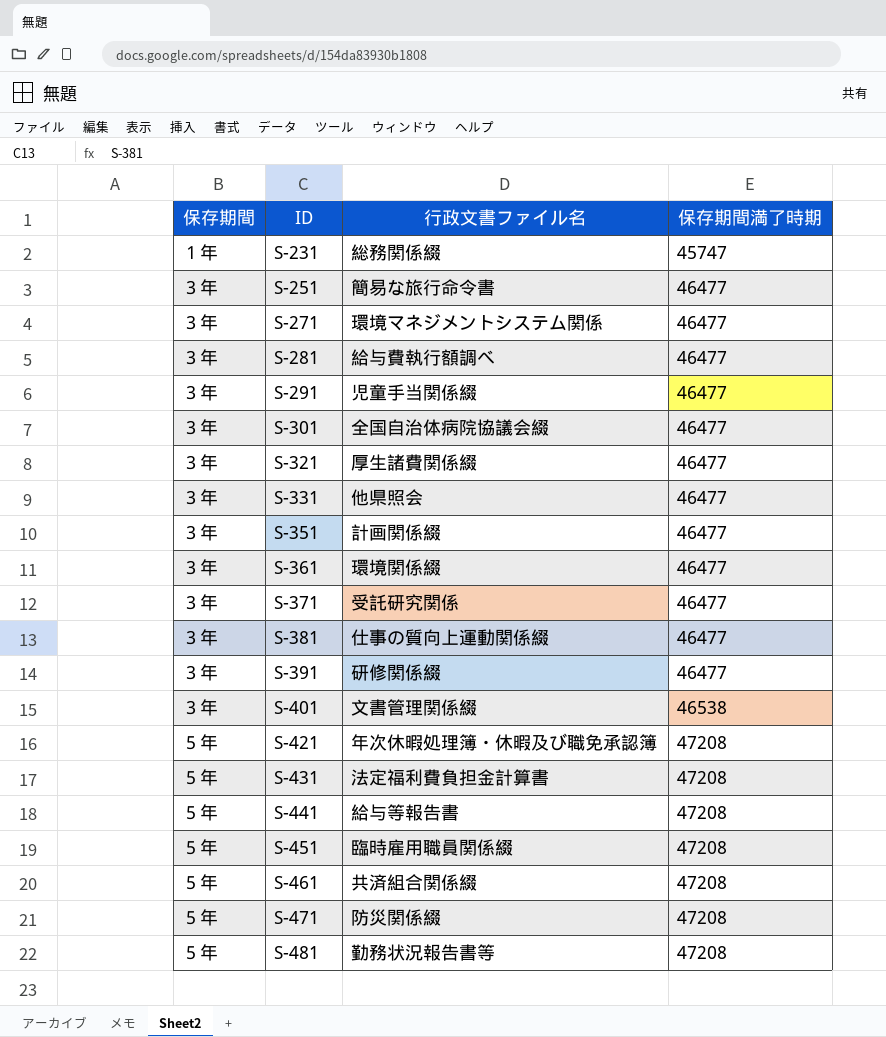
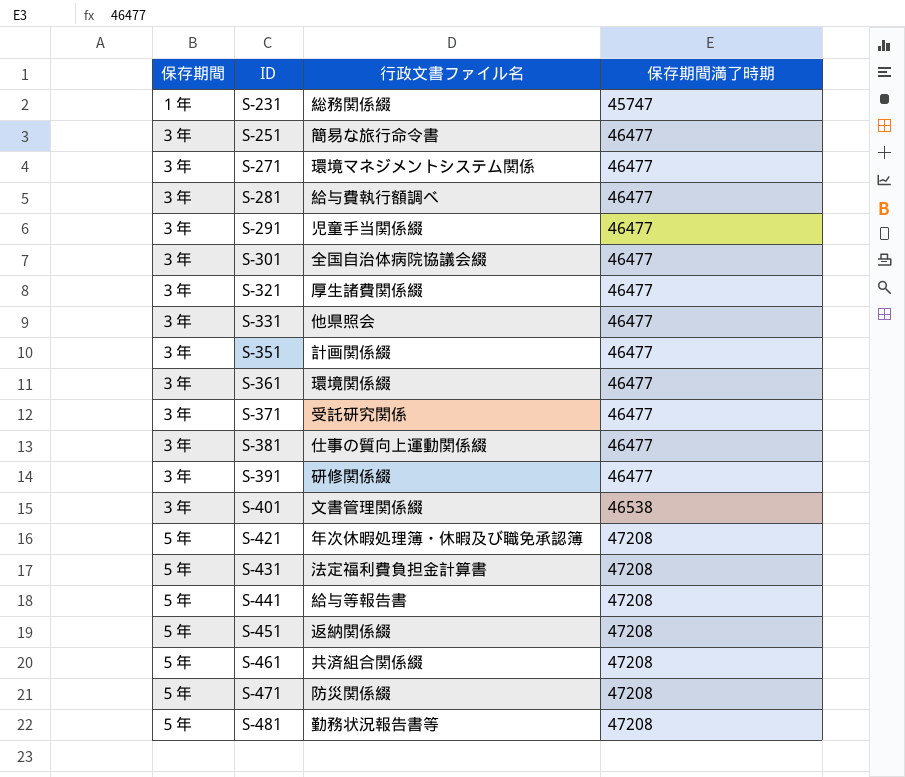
S-451 | 行政文書ファイル名: 臨時雇用職員関係綴 -> 返納関係綴

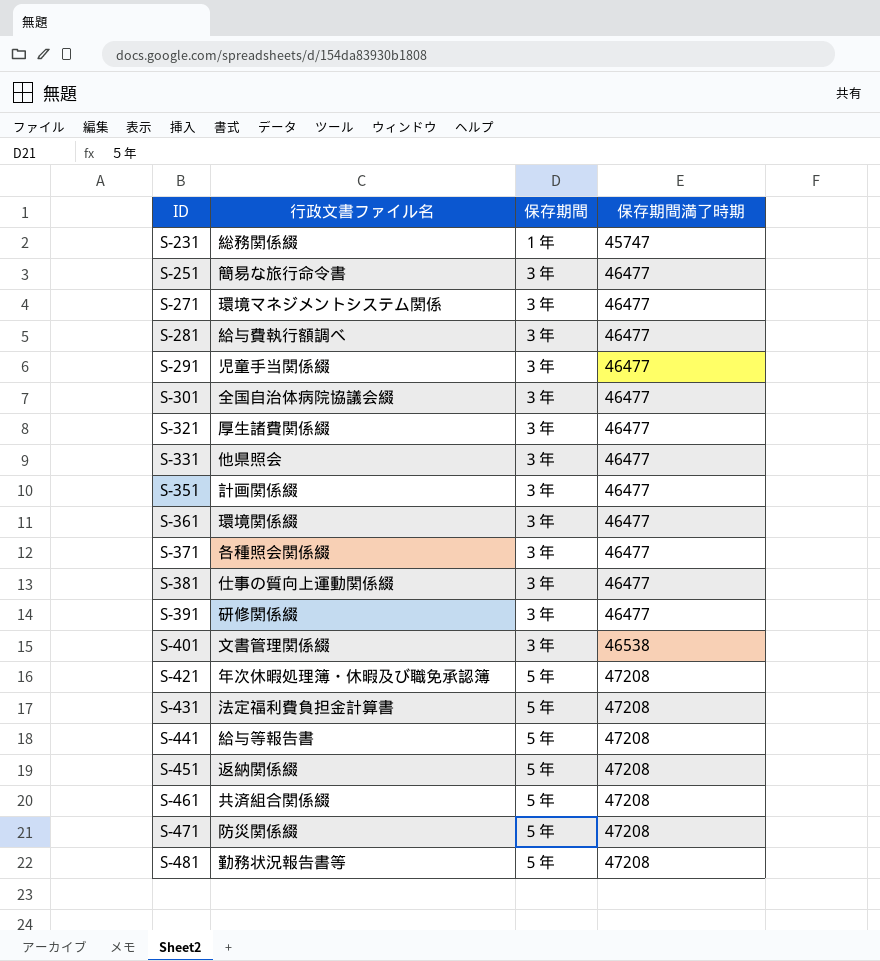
column 保存期間 | position: 1 -> 3
S-371 | 行政文書ファイル名: 受託研究関係 -> 各種照会関係綴

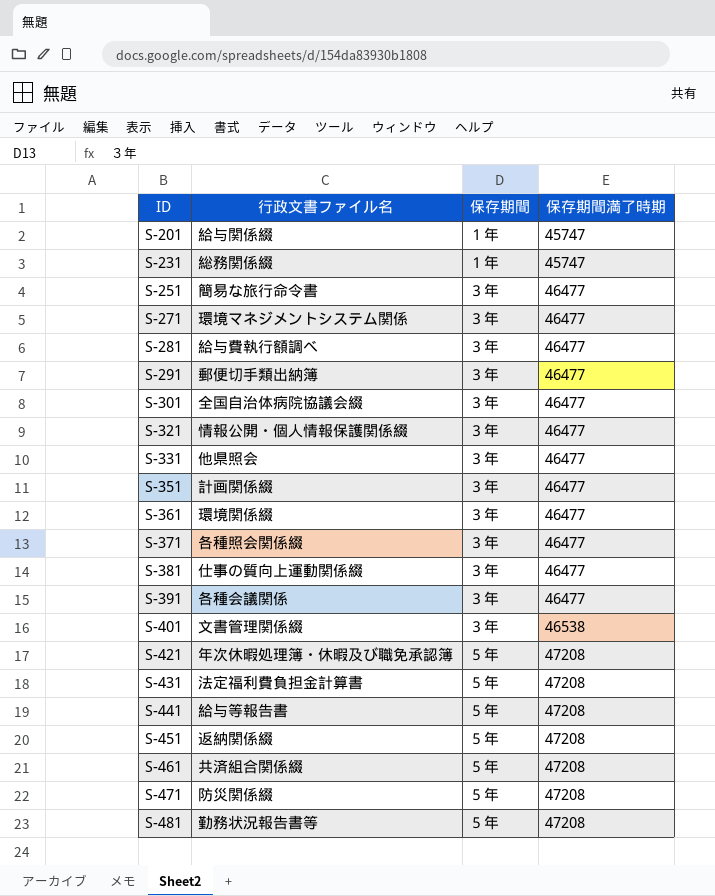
row S-201: none -> 給与関係綴 | １年 | 45747
S-291 | 行政文書ファイル名: 児童手当関係綴 -> 郵便切手類出納簿
S-321 | 行政文書ファイル名: 厚生諸費関係綴 -> 情報公開・個人情報保護関係綴
S-391 | 行政文書ファイル名: 研修関係綴 -> 各種会議関係

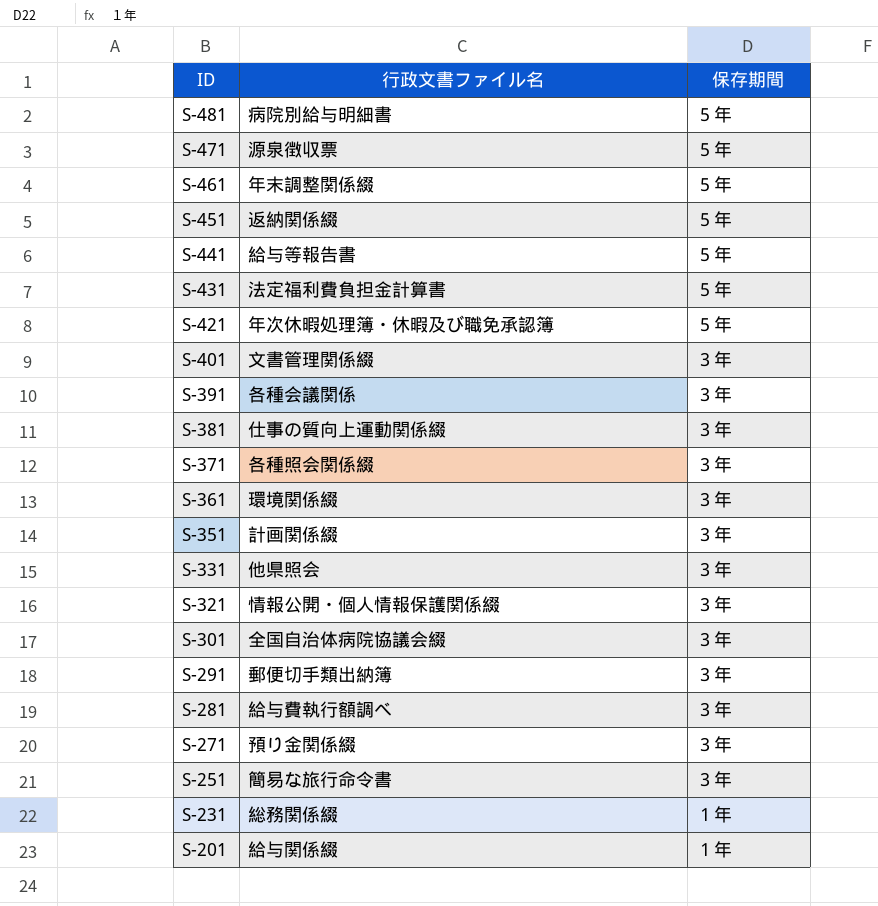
row order: ID ascending -> ID descending
column 保存期間満了時期 | position: 4 -> none
S-481 | 行政文書ファイル名: 勤務状況報告書等 -> 病院別給与明細書
S-471 | 行政文書ファイル名: 防災関係綴 -> 源泉徴収票
S-461 | 行政文書ファイル名: 共済組合関係綴 -> 年末調整関係綴
S-271 | 行政文書ファイル名: 環境マネジメントシステム関係 -> 預り金関係綴

